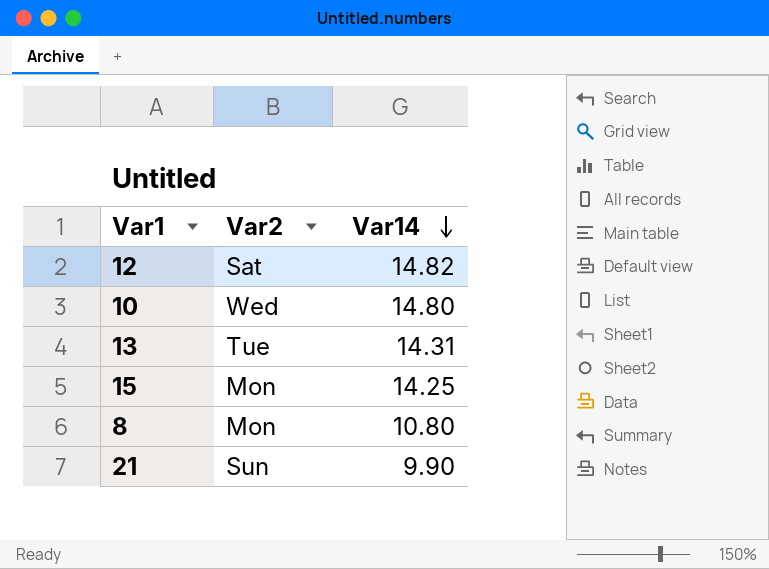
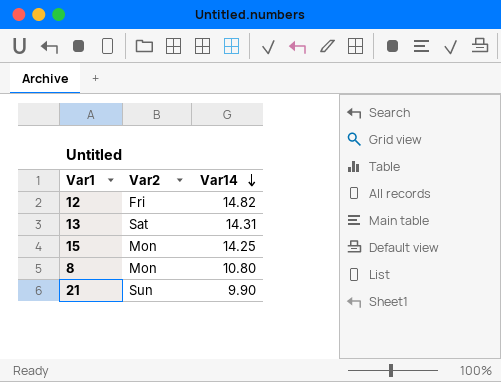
row 10: Wed | 14.80 -> none
12 | Var2: Sat -> Fri
13 | Var2: Tue -> Sat

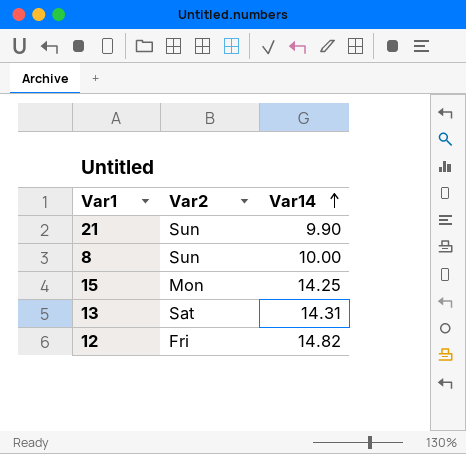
row order: Var14 descending -> Var14 ascending
8 | Var2: Mon -> Sun
8 | Var14: 10.80 -> 10.00

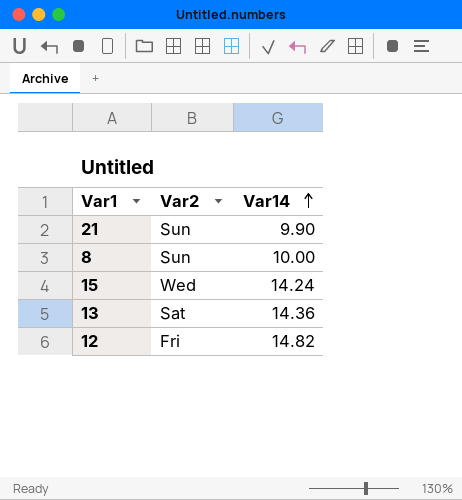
15 | Var2: Mon -> Wed
15 | Var14: 14.25 -> 14.24
13 | Var14: 14.31 -> 14.36

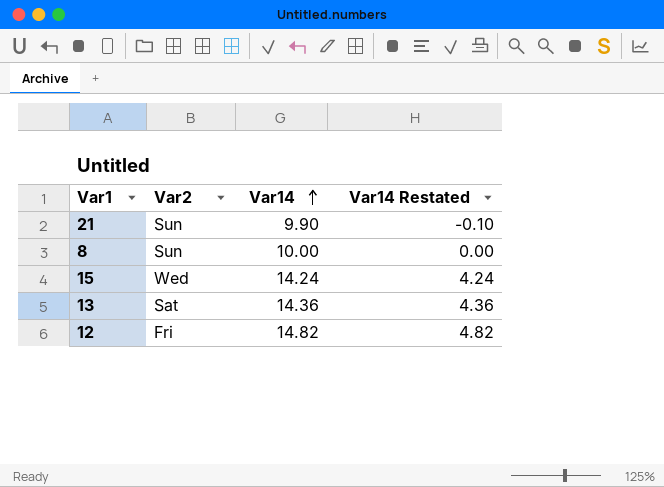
column Var14 Restated | formula: none -> [Var14] - 10

